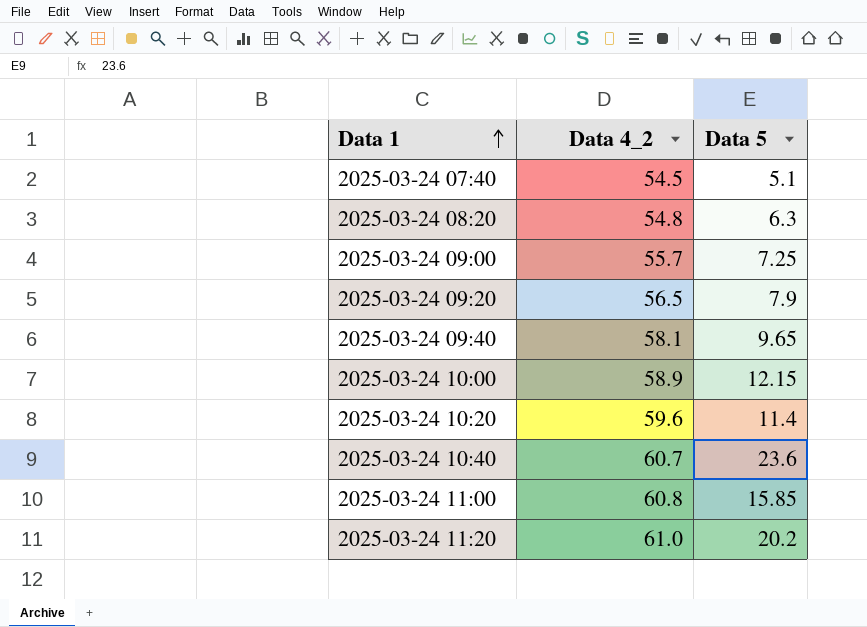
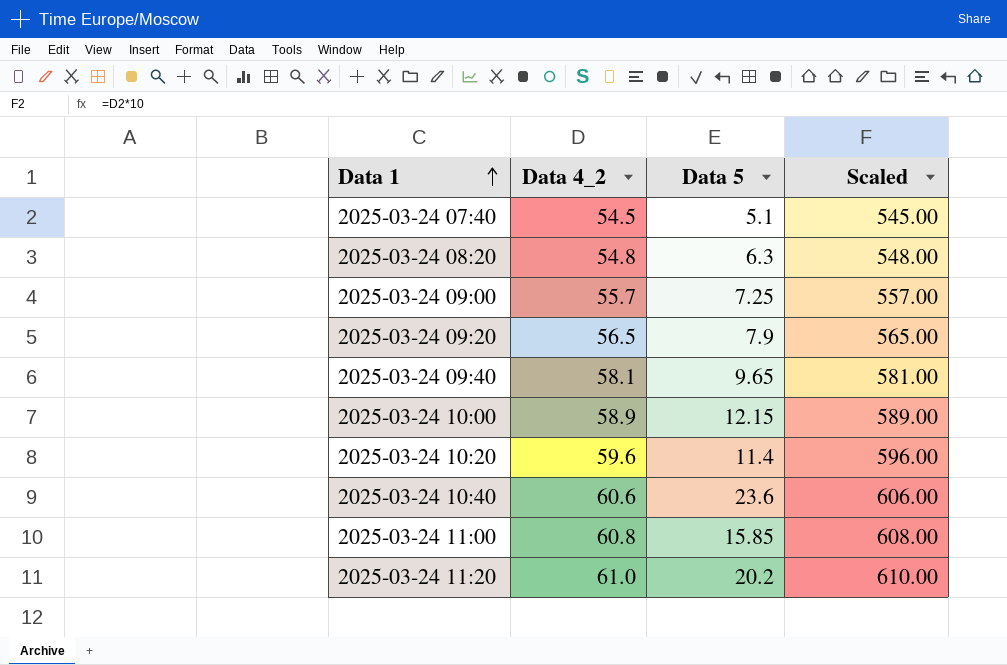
column Scaled | formula: none -> [Data 4_2] * 10
2025-03-24 10:40 | Data 4_2: 60.7 -> 60.6

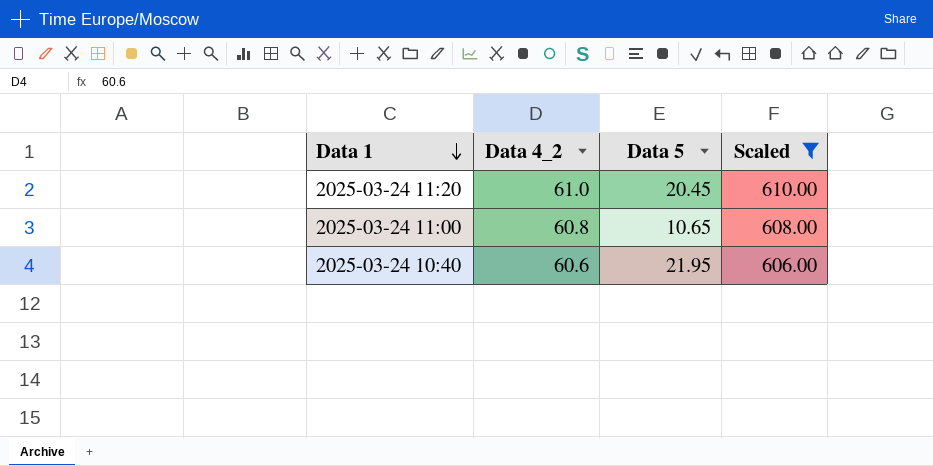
filter: none -> Scaled >= 606.00
row order: Data 1 ascending -> Data 1 descending
2025-03-24 11:20 | Data 5: 20.2 -> 20.45
2025-03-24 11:00 | Data 5: 15.85 -> 10.65
2025-03-24 10:40 | Data 5: 23.6 -> 21.95

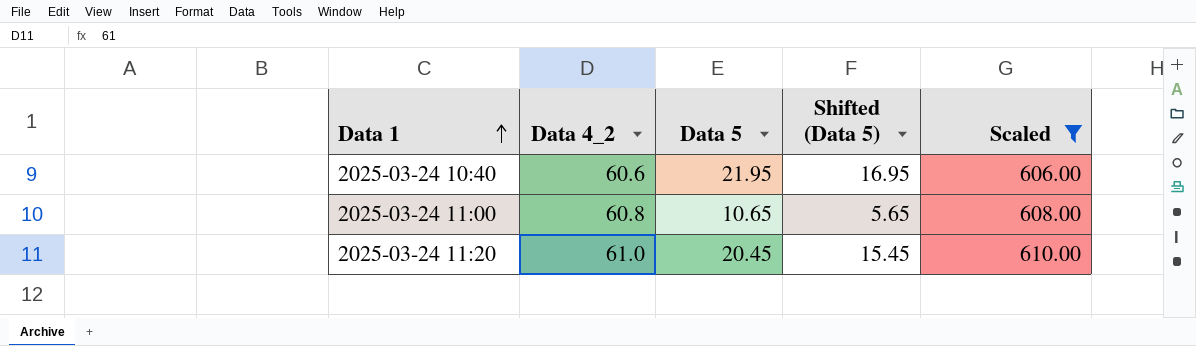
row order: Data 1 descending -> Data 1 ascending
column Shifted (Data 5) | formula: none -> [Data 5] - 5

